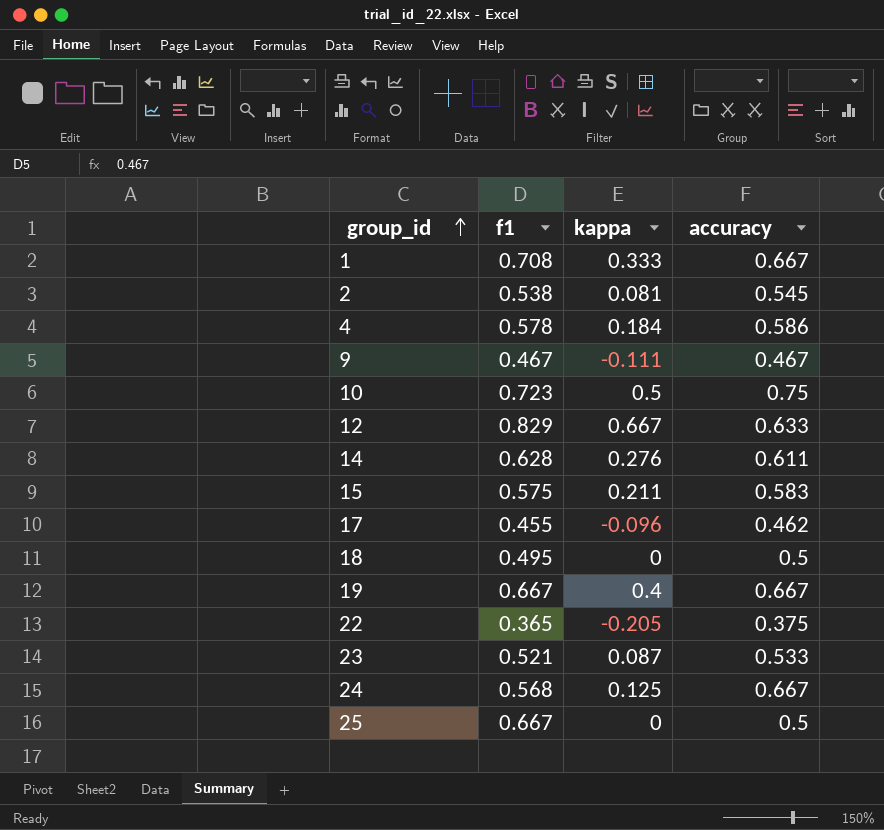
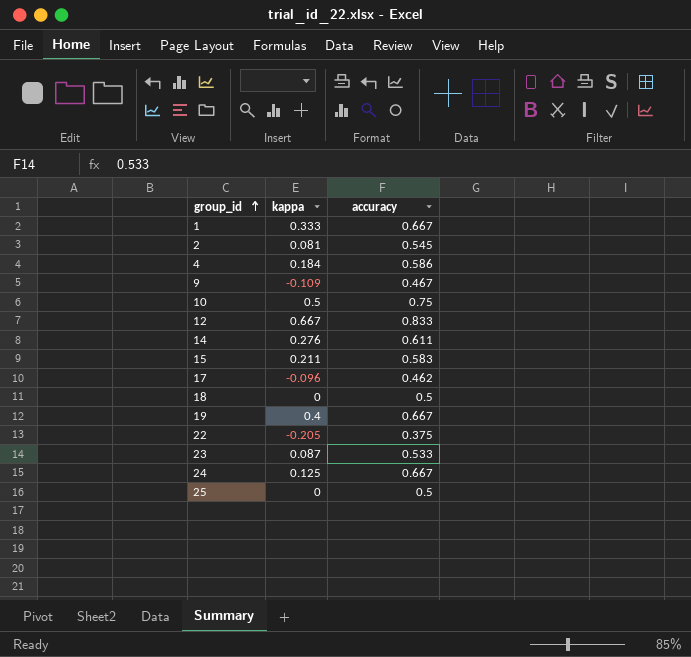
column f1 | position: 2 -> none
9 | kappa: -0.111 -> -0.109
12 | accuracy: 0.633 -> 0.833

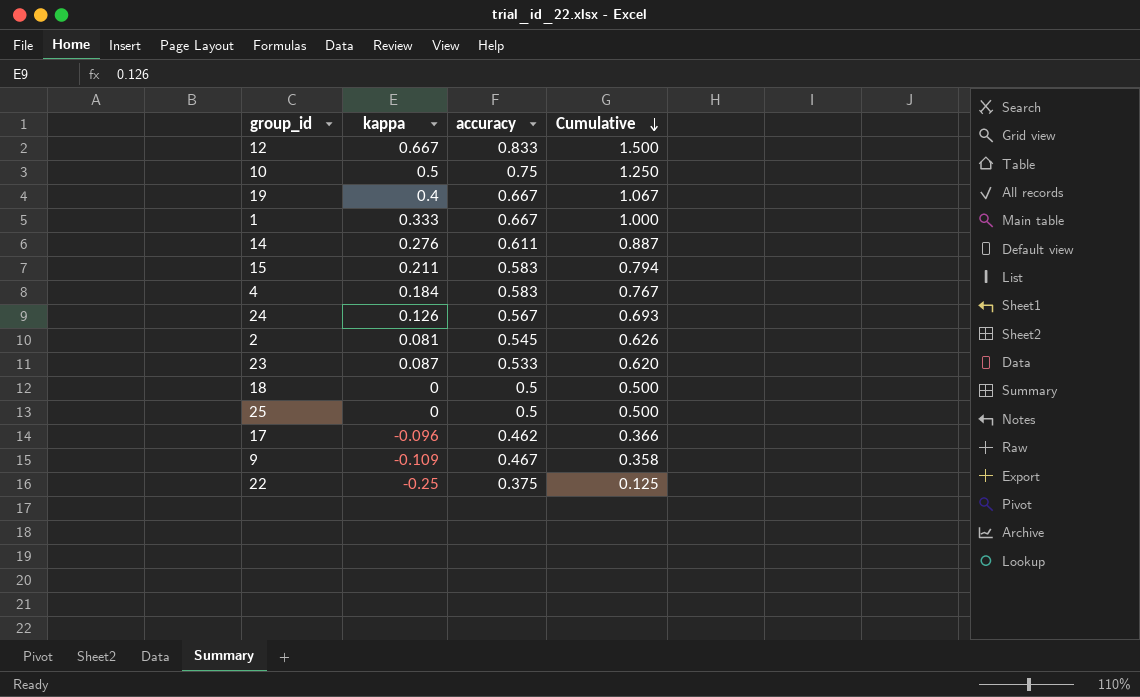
row order: group_id ascending -> Cumulative descending
column Cumulative | formula: none -> [kappa] + [accuracy]
4 | accuracy: 0.586 -> 0.583
24 | kappa: 0.125 -> 0.126
24 | accuracy: 0.667 -> 0.567
22 | kappa: -0.205 -> -0.25

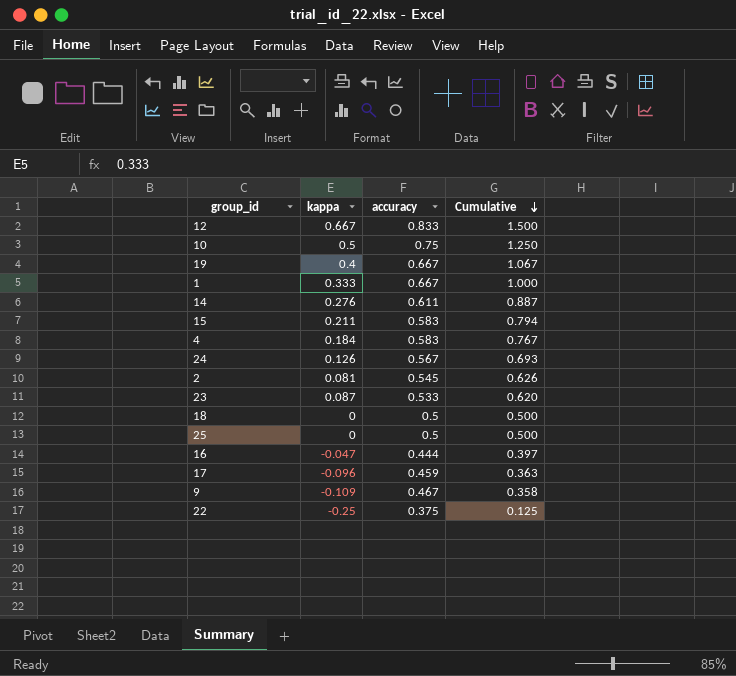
row 16: none -> -0.047 | 0.444 | 0.397
17 | accuracy: 0.462 -> 0.459
17 | Cumulative: 0.366 -> 0.363

